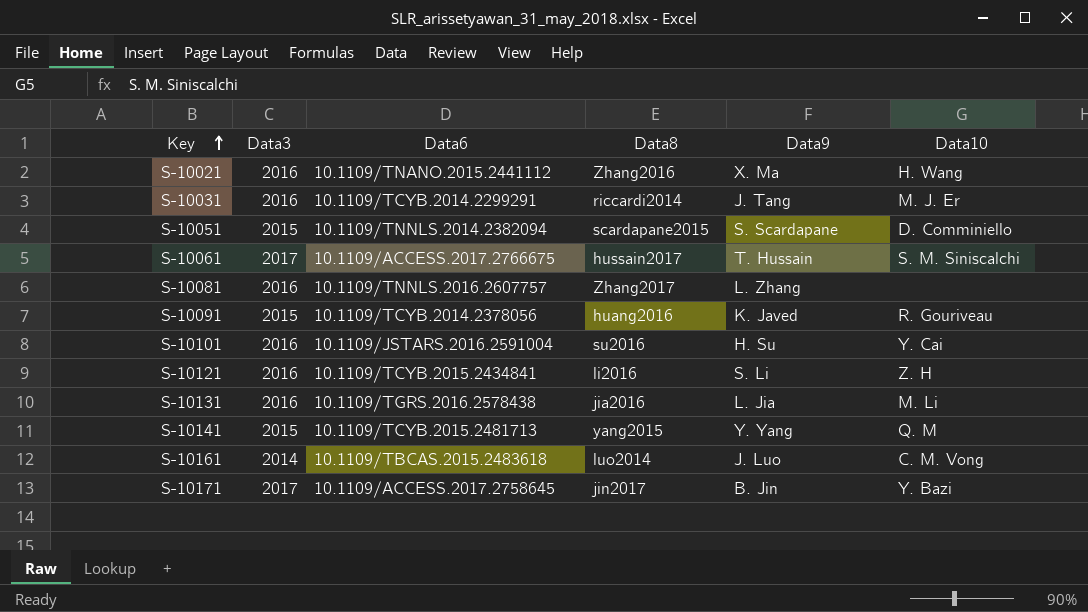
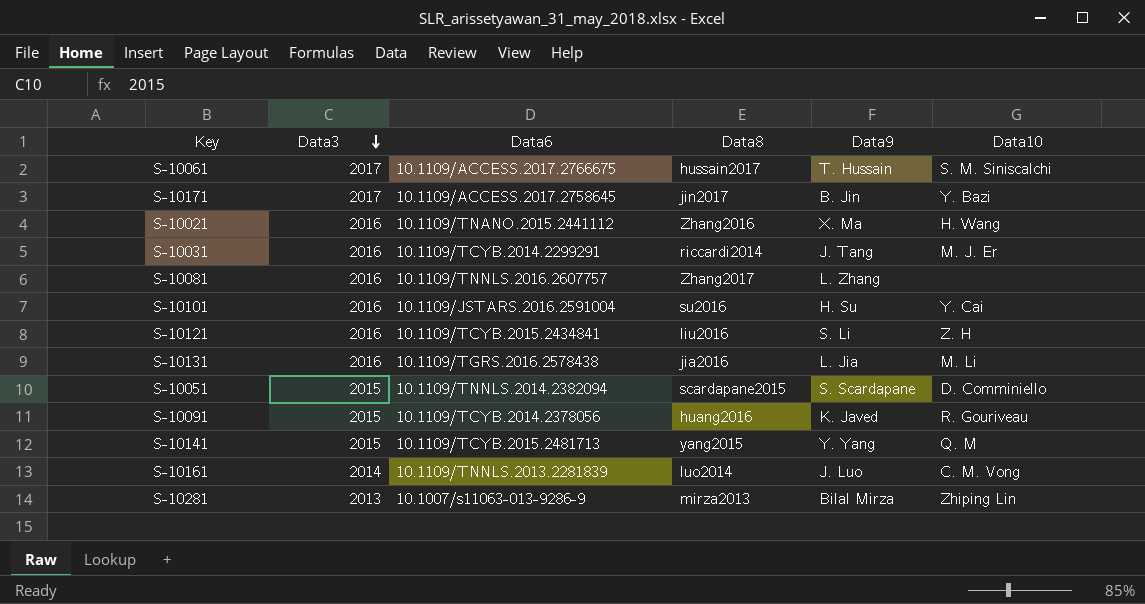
row order: Key ascending -> Data3 descending
S-10121 | Data8: li2016 -> liu2016
S-10161 | Data6: 10.1109/TBCAS.2015.2483618 -> 10.1109/TNNLS.2013.2281839
row S-10281: none -> 2013 | 10.1007/s11063-013-9286-9 | mirza2013 | Bilal Mirza | Zhiping Lin

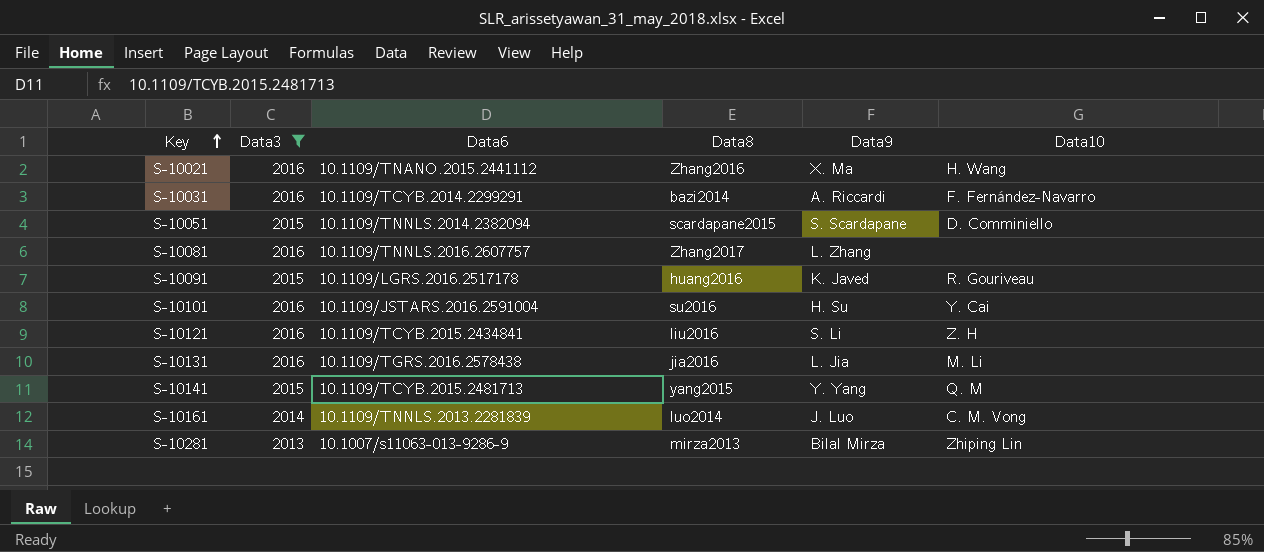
filter: none -> Data3 != 2017
row order: Data3 descending -> Key ascending
S-10031 | Data8: riccardi2014 -> bazi2014
S-10031 | Data9: J. Tang -> A. Riccardi
S-10031 | Data10: M. J. Er -> F. Fernández-Navarro
S-10091 | Data6: 10.1109/TCYB.2014.2378056 -> 10.1109/LGRS.2016.2517178

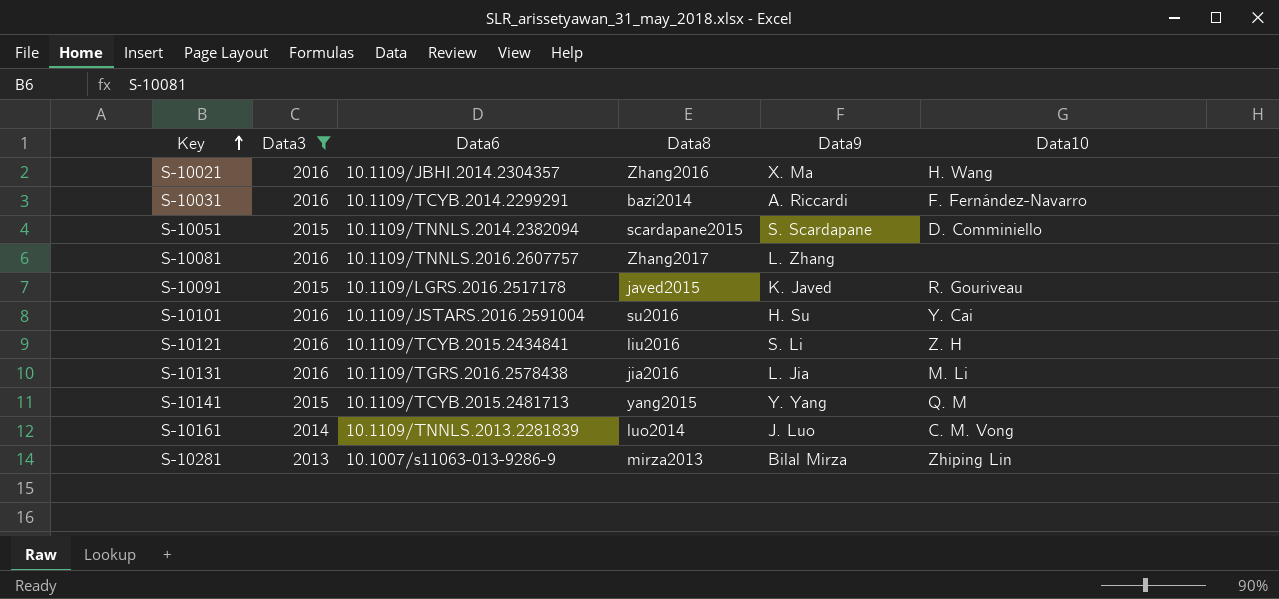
S-10021 | Data6: 10.1109/TNANO.2015.2441112 -> 10.1109/JBHI.2014.2304357
S-10091 | Data8: huang2016 -> javed2015

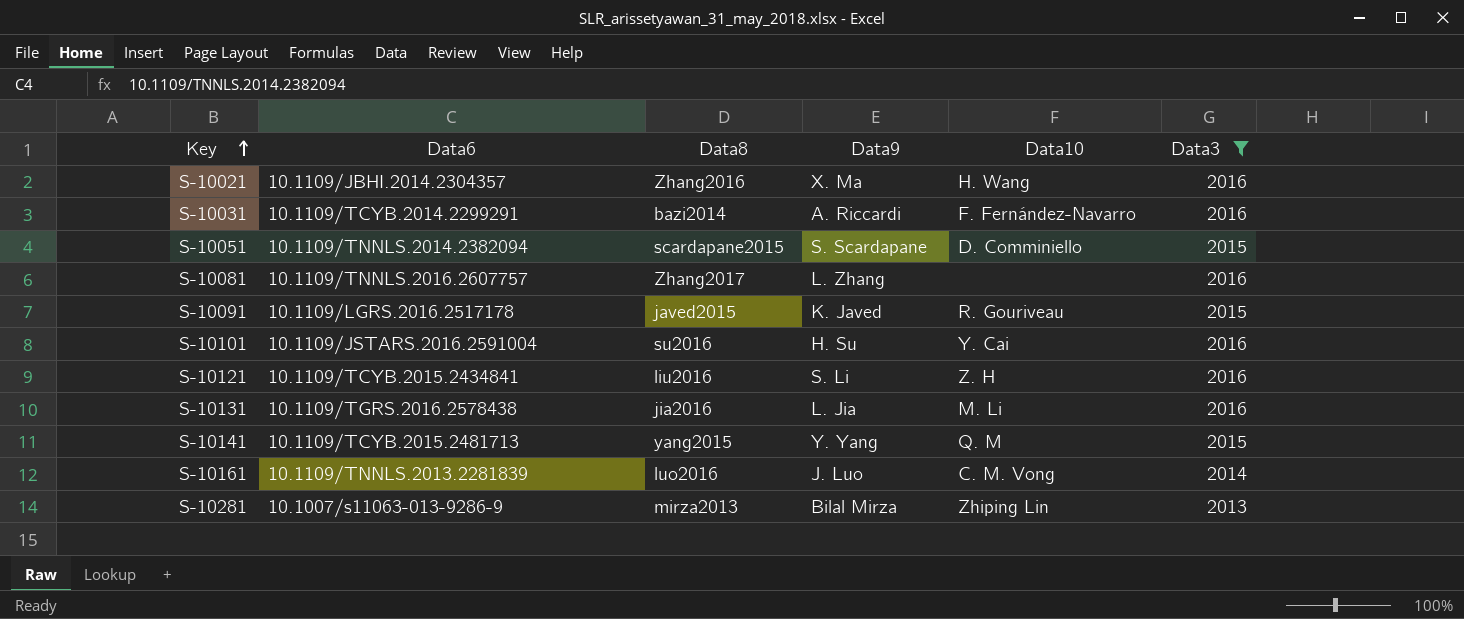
column Data3 | position: 2 -> 6
S-10161 | Data8: luo2014 -> luo2016

